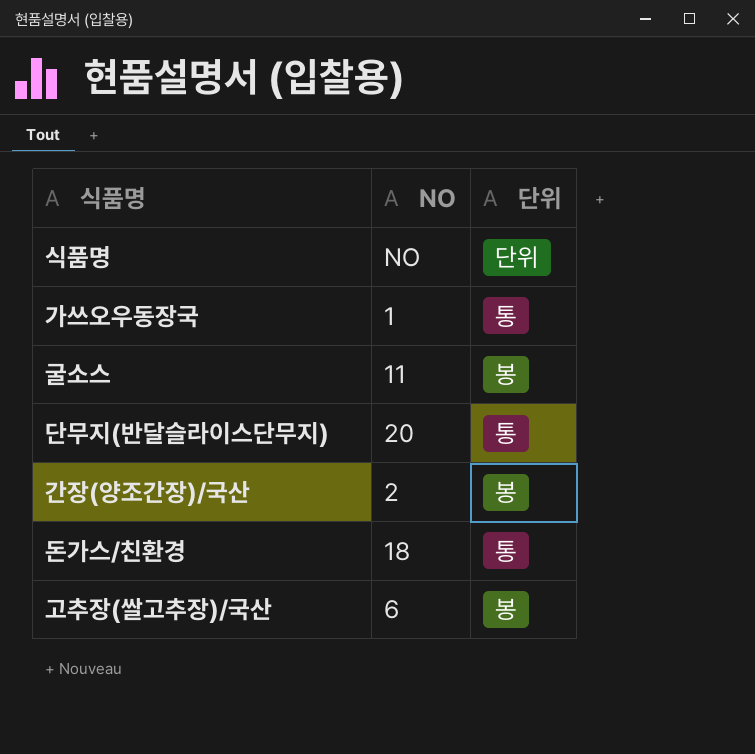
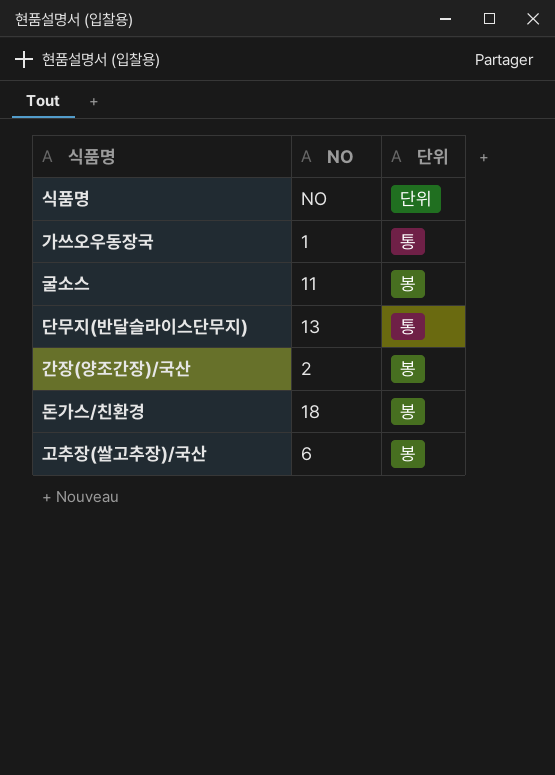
단무지(반달슬라이스단무지) | NO: 20 -> 13
돈가스/친환경 | 단위: 통 -> 봉

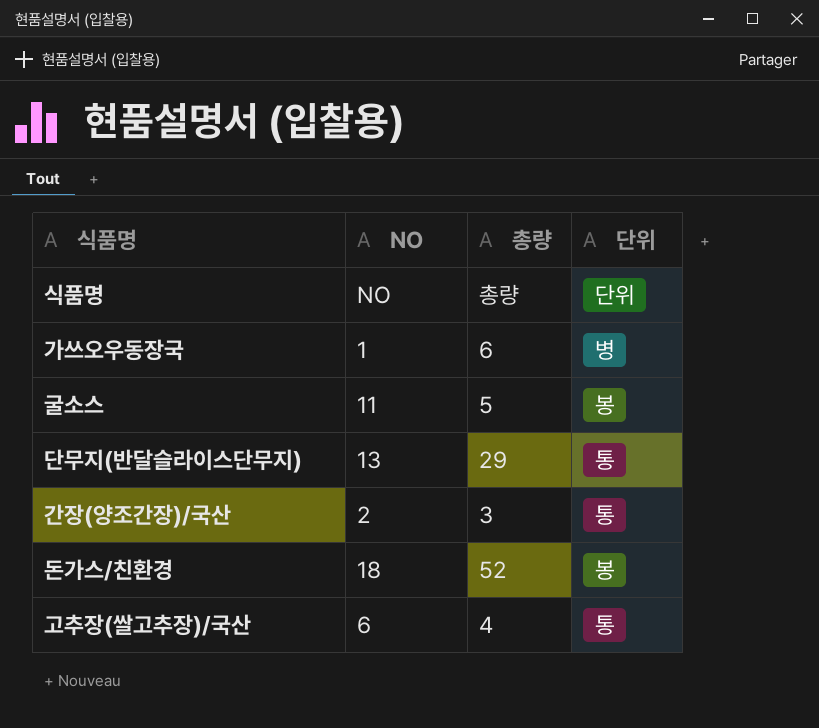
column 총량 | position: none -> 3
가쓰오우동장국 | 단위: 통 -> 병
간장(양조간장)/국산 | 단위: 봉 -> 통
고추장(쌀고추장)/국산 | 단위: 봉 -> 통

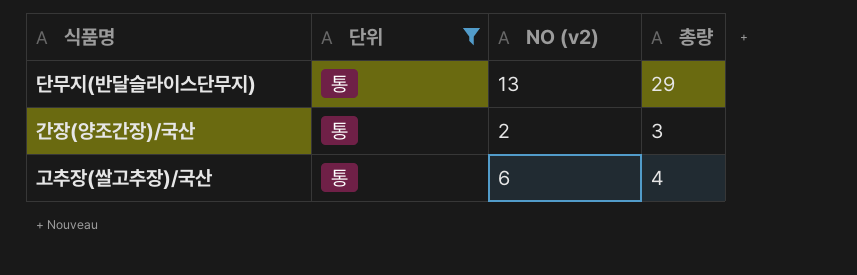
filter: none -> 단위 = 통
column 단위 | position: 4 -> 2
column name: NO -> NO (v2)

